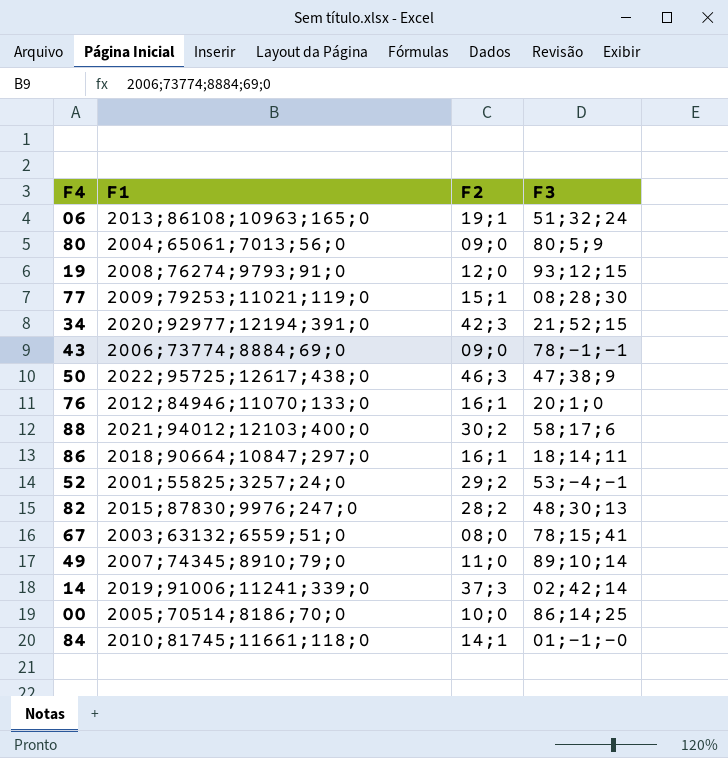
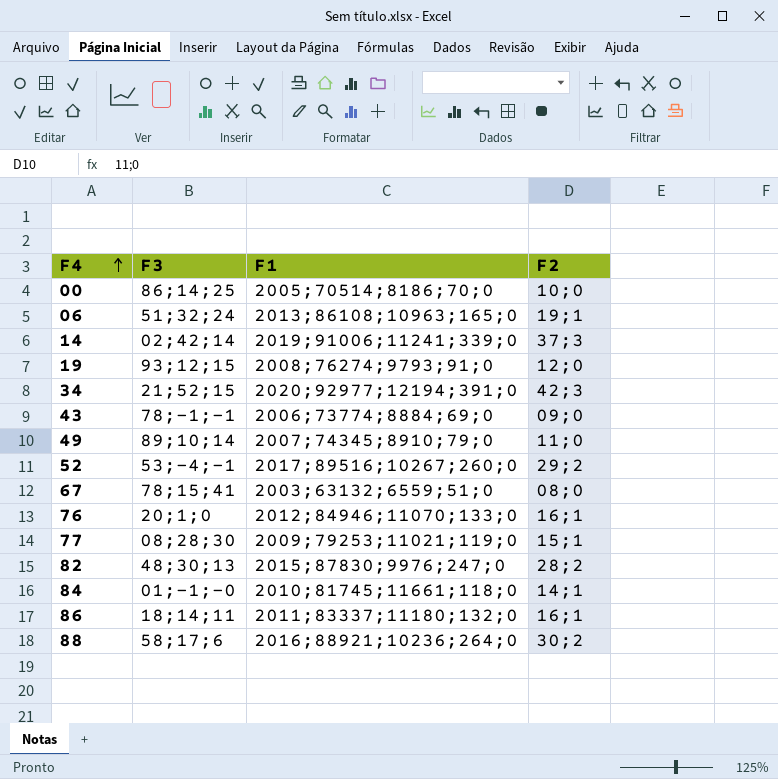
row order: none -> F4 ascending
column F3 | position: 4 -> 2
row 80: 2004;65061;7013;56;0 | 09;0 | 80;5;9 -> none
row 50: 2022;95725;12617;438;0 | 46;3 | 47;38;9 -> none
52 | F1: 2001;55825;3257;24;0 -> 2017;89516;10267;260;0
86 | F1: 2018;90664;10847;297;0 -> 2011;83337;11180;132;0
88 | F1: 2021;94012;12103;400;0 -> 2016;88921;10236;264;0

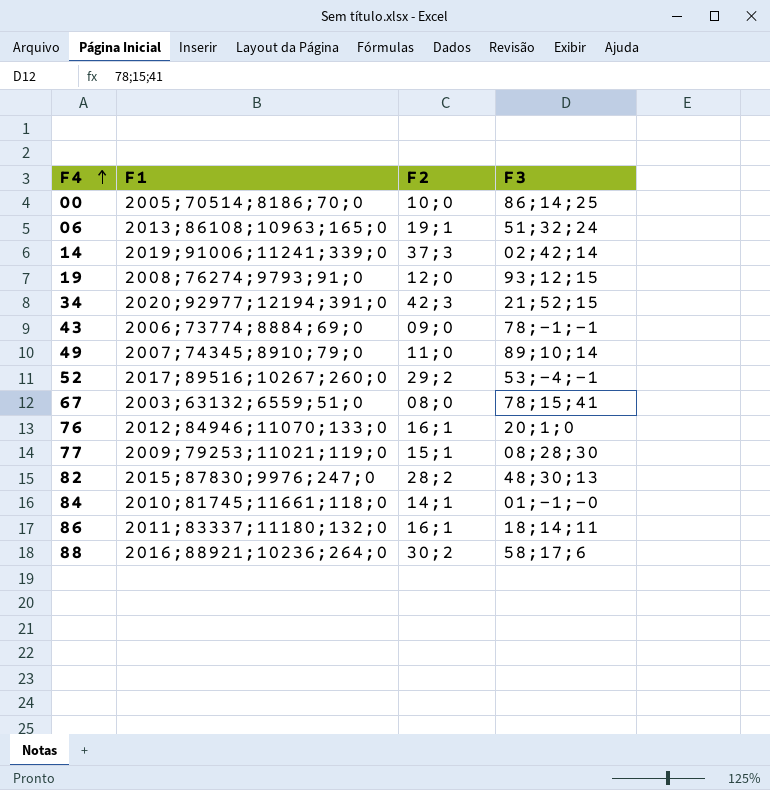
column F3 | position: 2 -> 4

